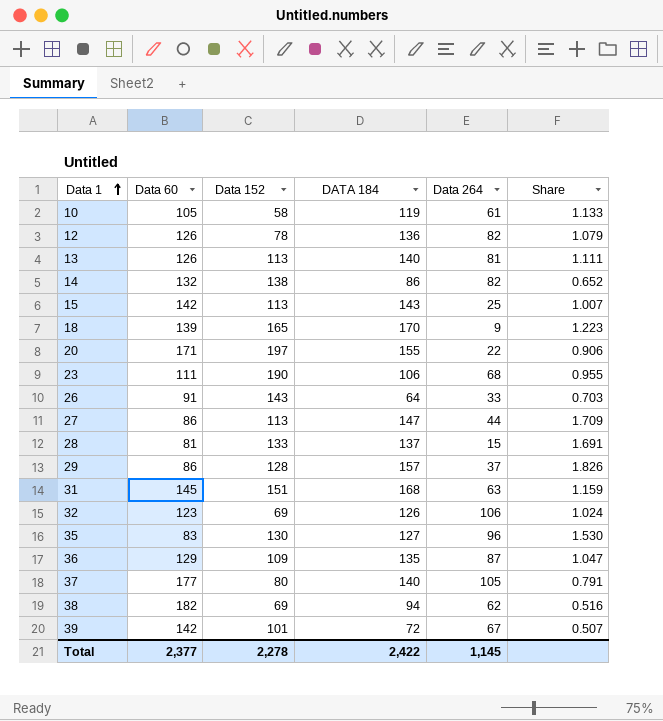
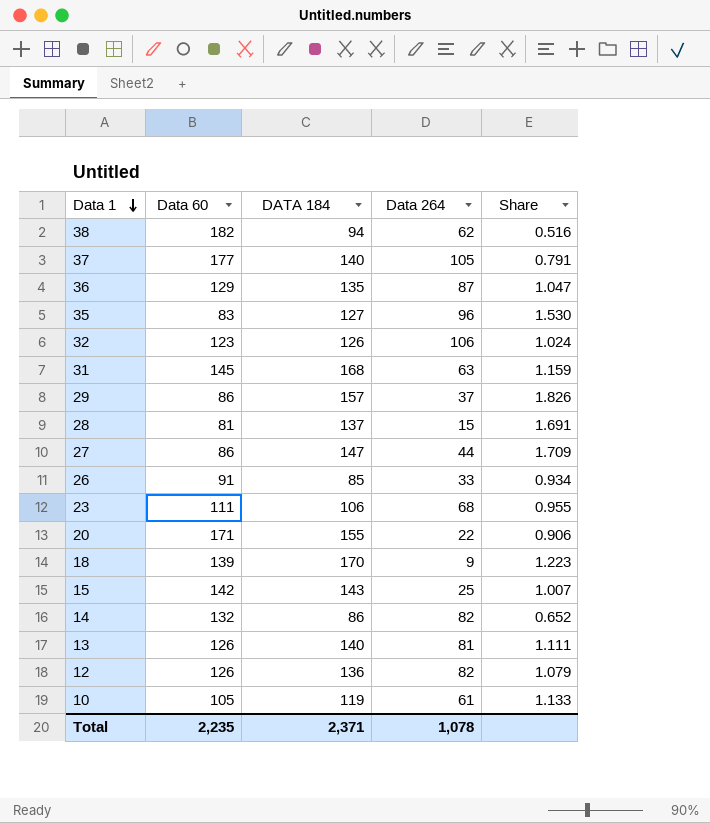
row order: Data 1 ascending -> Data 1 descending
column Data 152 | position: 3 -> none
row 39: 142 | 101 | 72 | 67 | 0.507 -> none
26 | DATA 184: 64 -> 85
26 | Share: 0.703 -> 0.934
Total | Data 60: 2,377 -> 2,235
Total | DATA 184: 2,422 -> 2,371
Total | Data 264: 1,145 -> 1,078

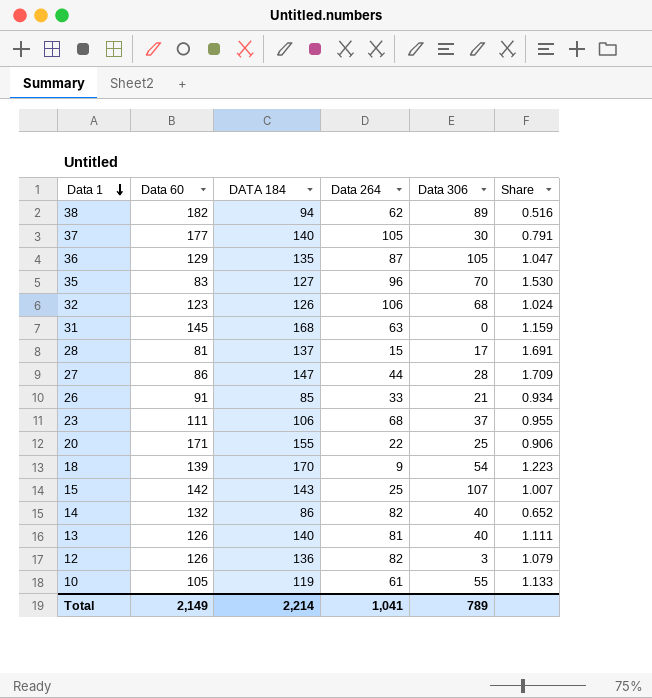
column Data 306 | position: none -> 5
row 29: 86 | 157 | 37 | 1.826 -> none
Total | Data 60: 2,235 -> 2,149
Total | DATA 184: 2,371 -> 2,214
Total | Data 264: 1,078 -> 1,041

